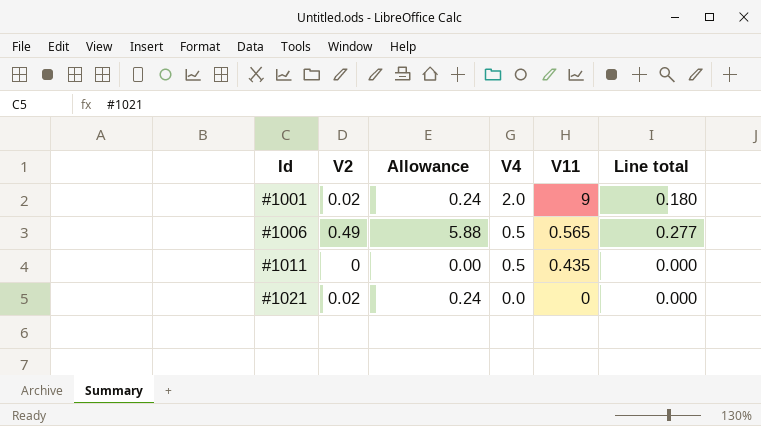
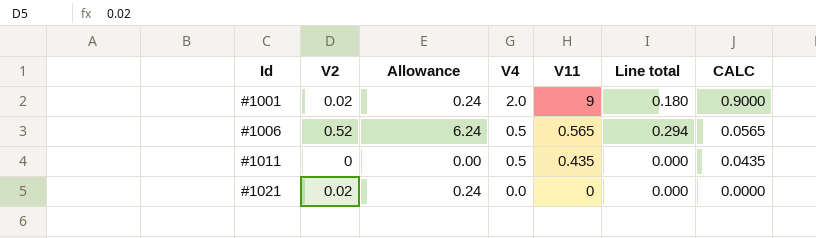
column CALC | formula: none -> [V11] * 0.1
#1006 | V2: 0.49 -> 0.52
#1006 | Allowance: 5.88 -> 6.24
#1006 | Line total: 0.277 -> 0.294

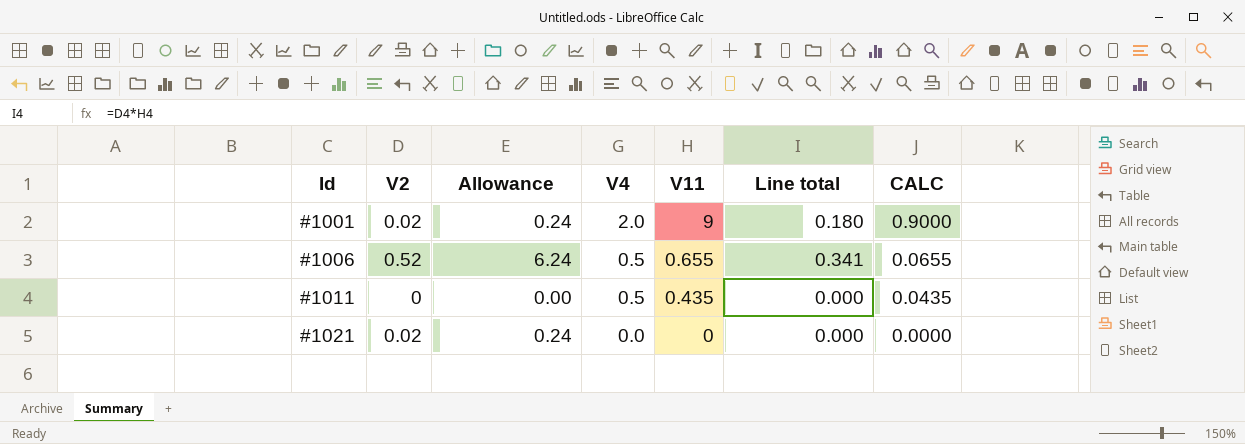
#1006 | V11: 0.565 -> 0.655
#1006 | Line total: 0.294 -> 0.341
#1006 | CALC: 0.0565 -> 0.0655

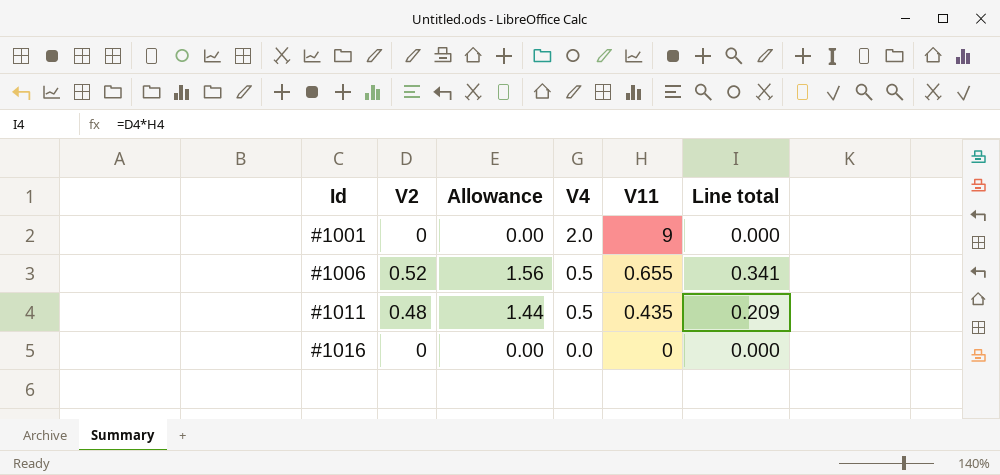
column CALC | formula: [V11] * 0.1 -> none
column Allowance | formula: [V2] * 12 -> [V2] * 3
row #1021: 0.02 | 0.24 | 0.0 | 0 | 0.000 | 0.0000 -> none
#1001 | V2: 0.02 -> 0
#1001 | Line total: 0.180 -> 0.000
#1011 | V2: 0 -> 0.48
#1011 | Line total: 0.000 -> 0.209
row #1016: none -> 0 | 0.00 | 0.0 | 0 | 0.000

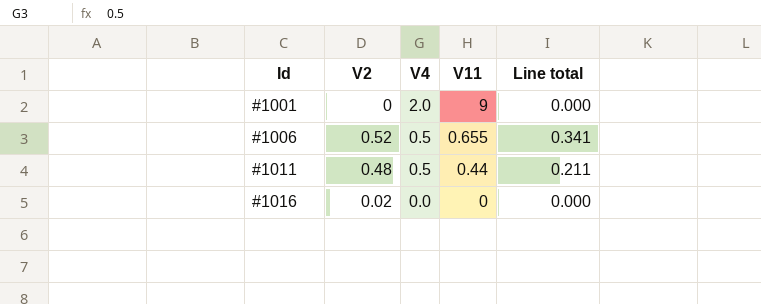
column Allowance | formula: [V2] * 3 -> none
#1011 | V11: 0.435 -> 0.44
#1011 | Line total: 0.209 -> 0.211
#1016 | V2: 0 -> 0.02

